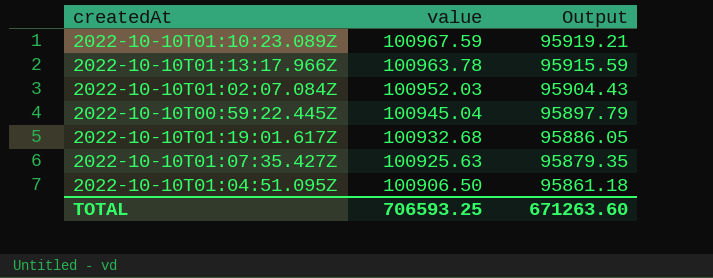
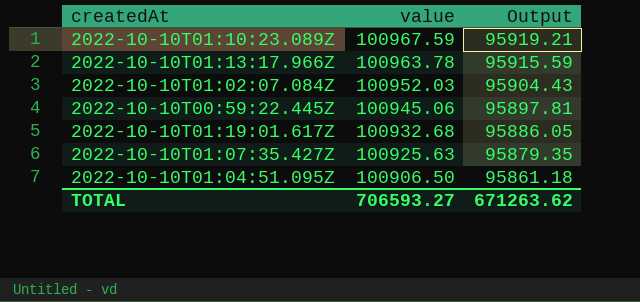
2022-10-10T00:59:22.445Z | value: 100945.04 -> 100945.06
2022-10-10T00:59:22.445Z | Output: 95897.79 -> 95897.81
TOTAL | value: 706593.25 -> 706593.27
TOTAL | Output: 671263.60 -> 671263.62

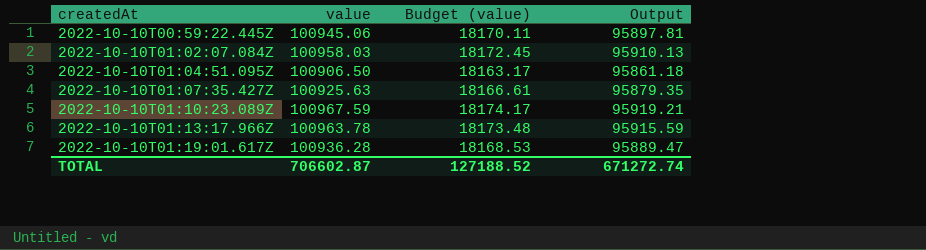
row order: value descending -> createdAt ascending
column Budget (value) | formula: none -> [value] * 0.18
2022-10-10T01:02:07.084Z | value: 100952.03 -> 100958.03
2022-10-10T01:02:07.084Z | Output: 95904.43 -> 95910.13
2022-10-10T01:19:01.617Z | value: 100932.68 -> 100936.28
2022-10-10T01:19:01.617Z | Output: 95886.05 -> 95889.47
TOTAL | value: 706593.27 -> 706602.87
TOTAL | Output: 671263.62 -> 671272.74

